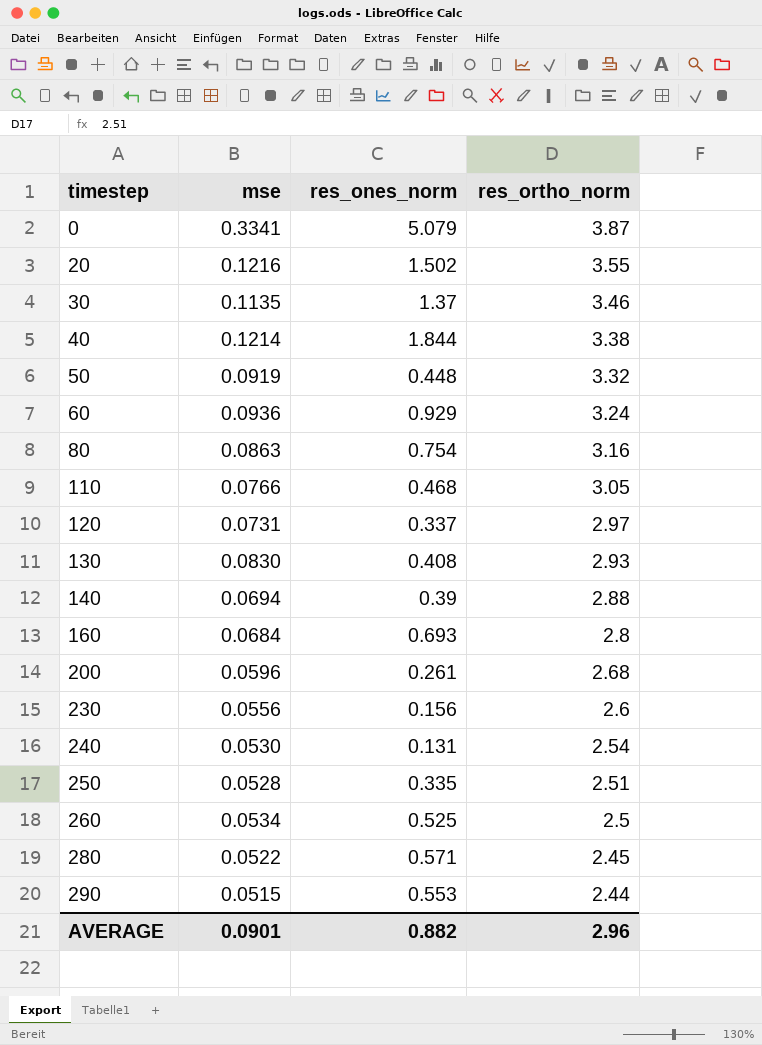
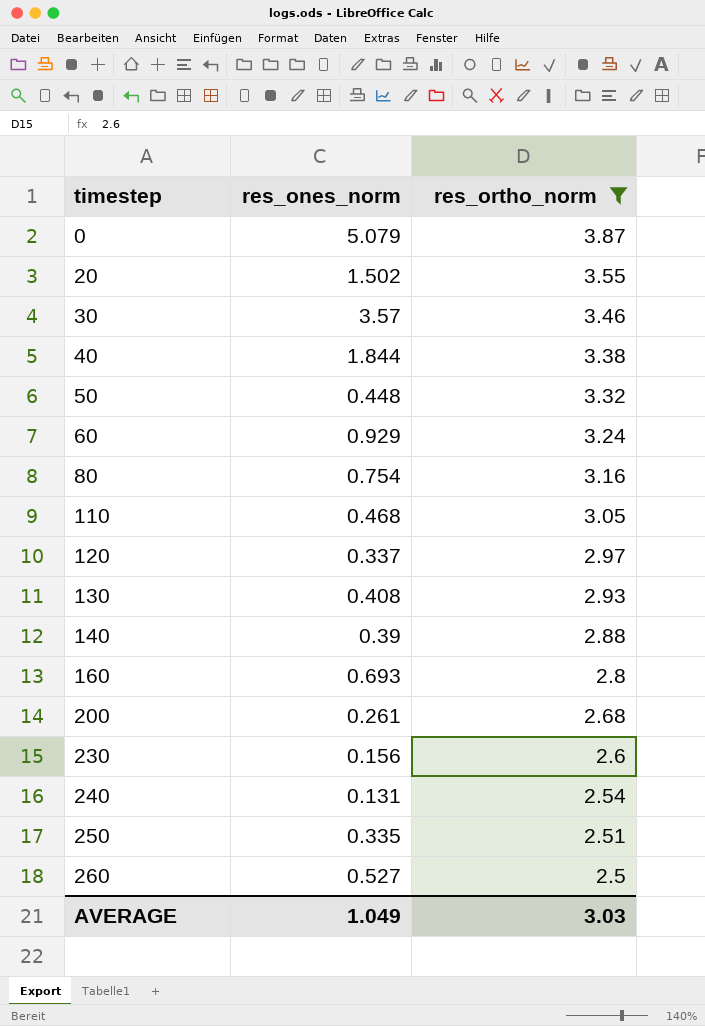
filter: none -> res_ortho_norm >= 2.5
column mse | position: 2 -> none
30 | res_ones_norm: 1.37 -> 3.57
260 | res_ones_norm: 0.525 -> 0.527
AVERAGE | res_ones_norm: 0.882 -> 1.049
AVERAGE | res_ortho_norm: 2.96 -> 3.03

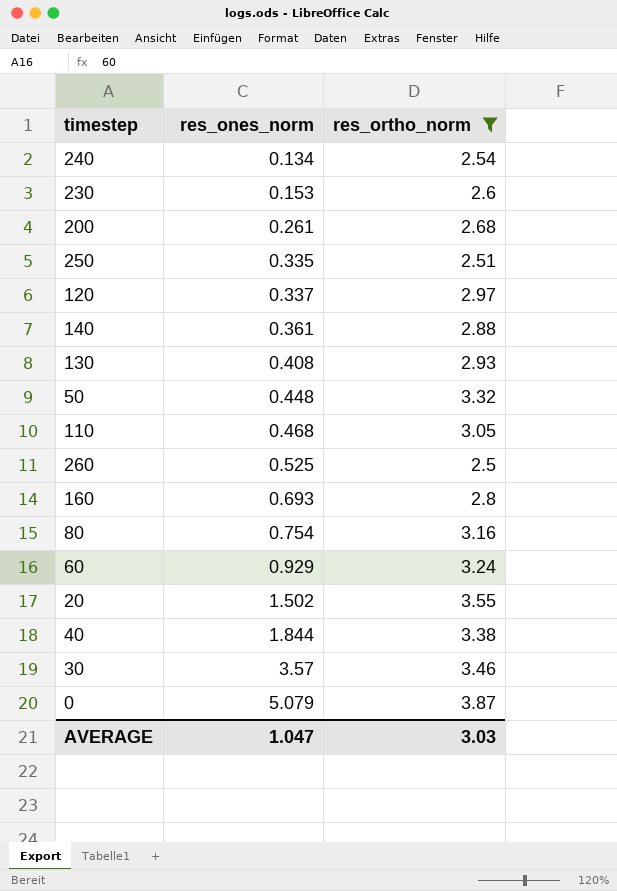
row order: timestep ascending -> res_ones_norm ascending
240 | res_ones_norm: 0.131 -> 0.134
230 | res_ones_norm: 0.156 -> 0.153
140 | res_ones_norm: 0.39 -> 0.361
260 | res_ones_norm: 0.527 -> 0.525
AVERAGE | res_ones_norm: 1.049 -> 1.047

